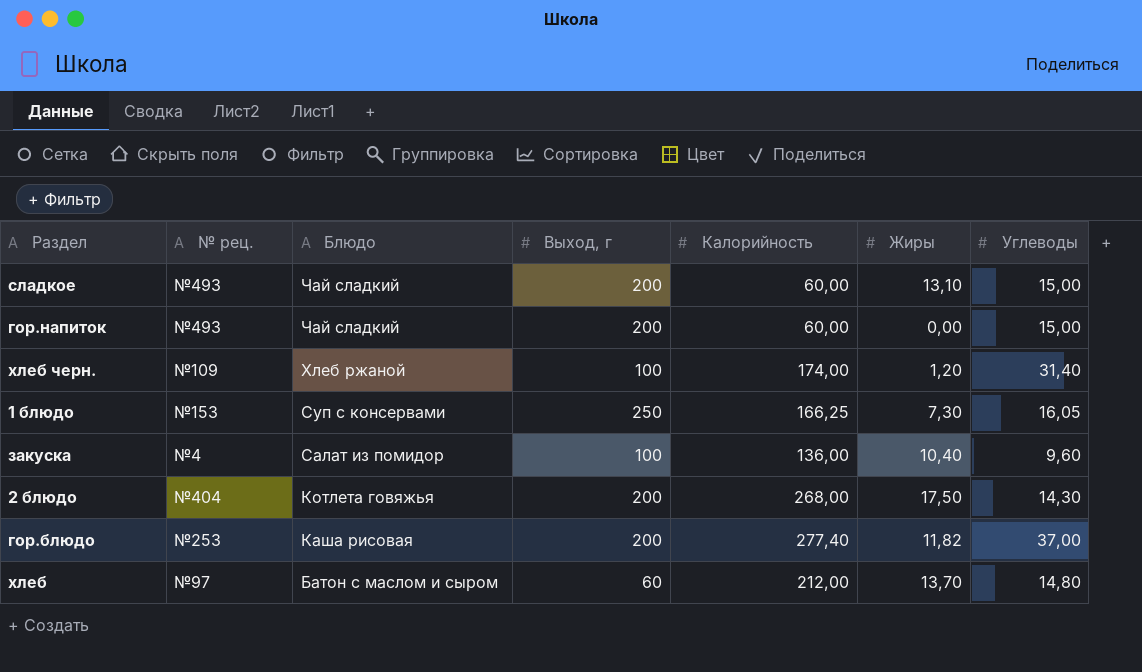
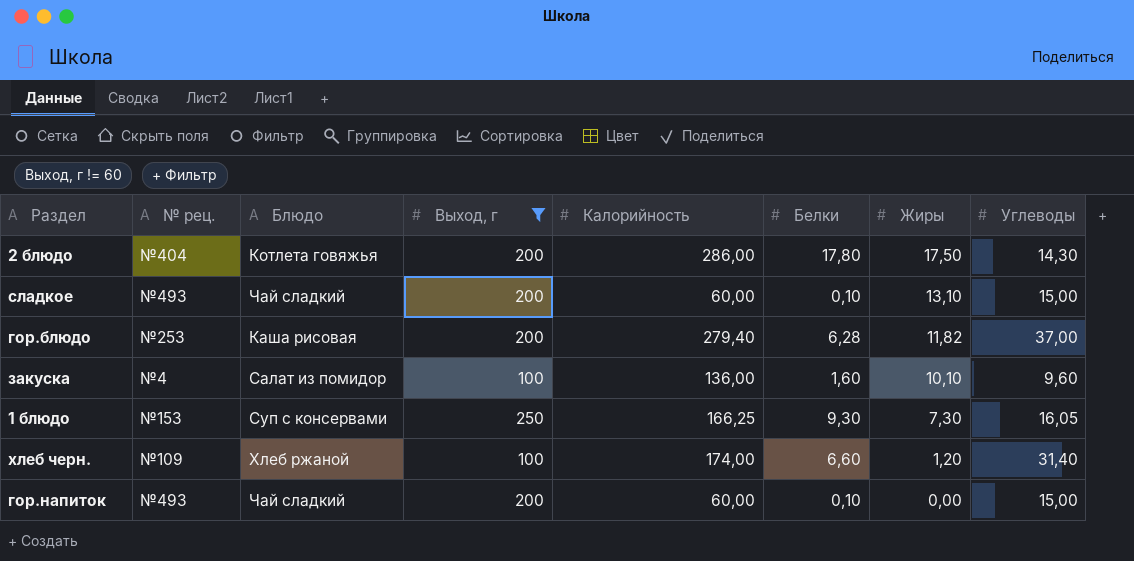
filter: none -> Выход, г != 60
row order: Блюдо descending -> Жиры descending
column Белки | position: none -> 6
2 блюдо | Калорийность: 268,00 -> 286,00
гор.блюдо | Калорийность: 277,40 -> 279,40
закуска | Жиры: 10,40 -> 10,10

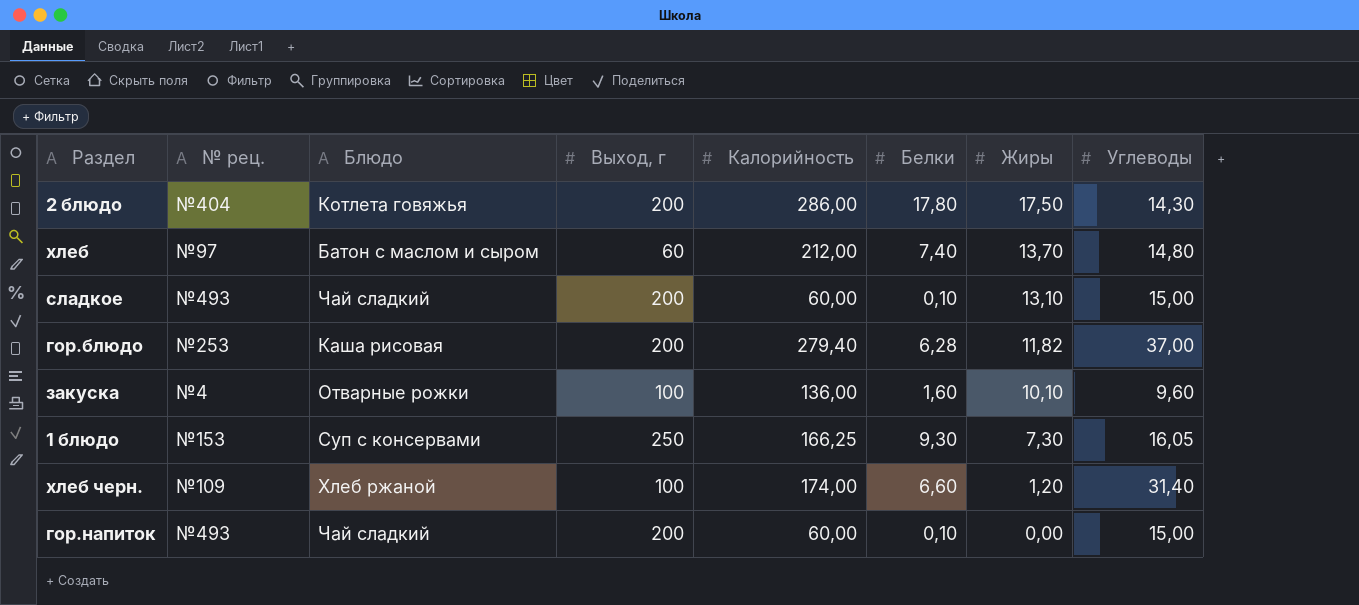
filter: Выход, г != 60 -> none
закуска | Блюдо: Салат из помидор -> Отварные рожки

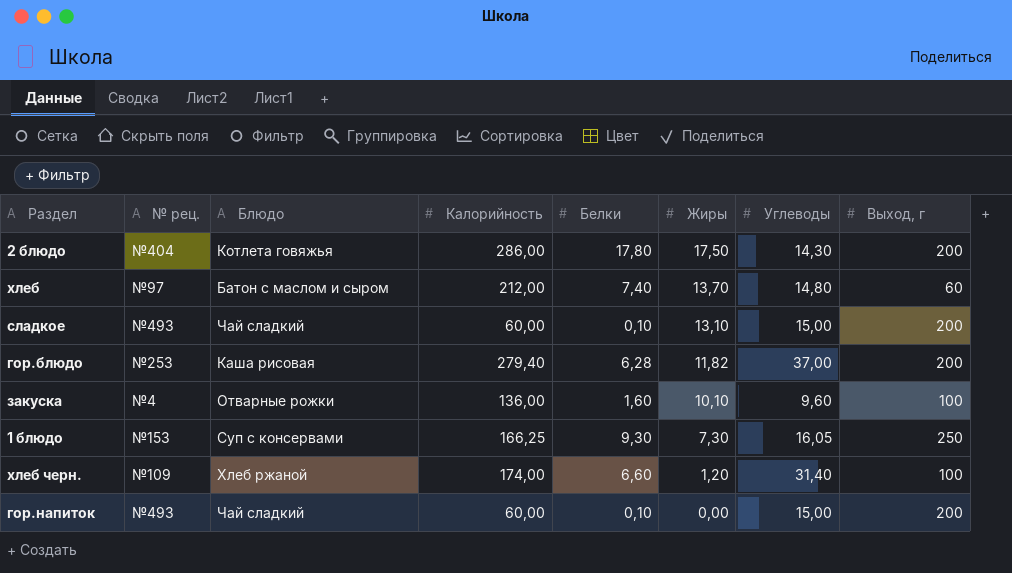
column Выход, г | position: 4 -> 8

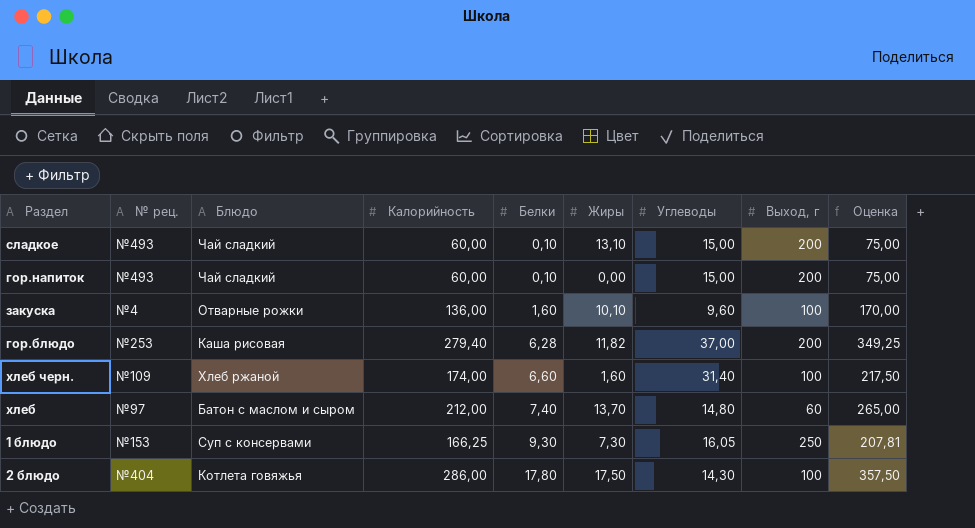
row order: Жиры descending -> Белки ascending
column Оценка | formula: none -> [Калорийность] * 1,25
хлеб черн. | Жиры: 1,20 -> 1,60
2 блюдо | Выход, г: 200 -> 100

